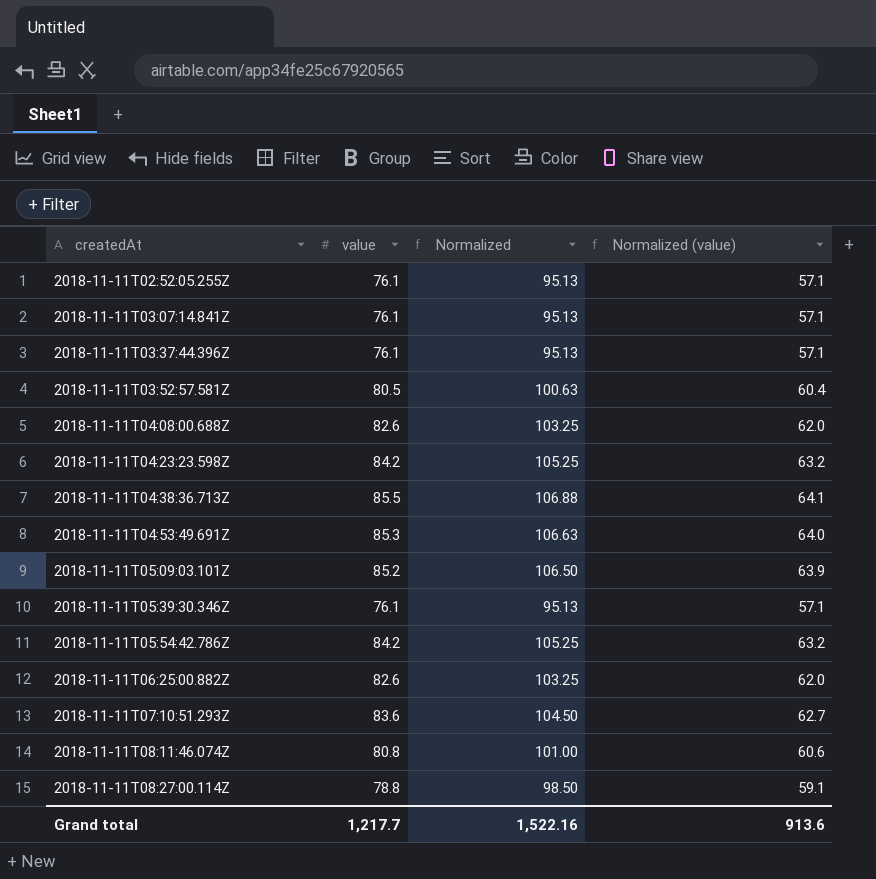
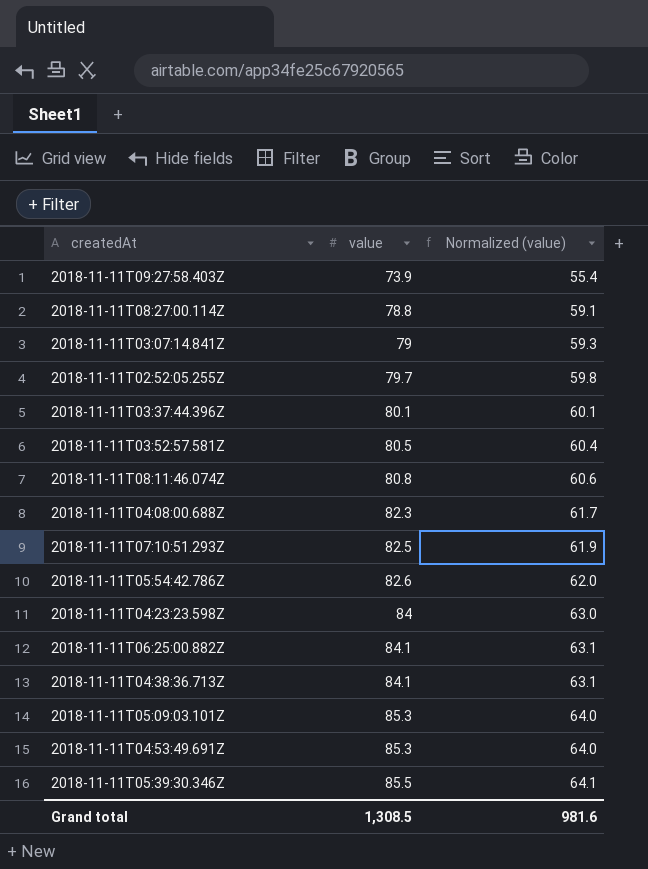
row order: createdAt ascending -> value ascending
column Normalized | formula: [value] * 1.25 -> none
row 2018-11-11T09:27:58.403Z: none -> 73.9 | 55.4
2018-11-11T03:07:14.841Z | value: 76.1 -> 79
2018-11-11T03:07:14.841Z | Normalized (value): 57.1 -> 59.3
2018-11-11T02:52:05.255Z | value: 76.1 -> 79.7
2018-11-11T02:52:05.255Z | Normalized (value): 57.1 -> 59.8
2018-11-11T03:37:44.396Z | value: 76.1 -> 80.1
2018-11-11T03:37:44.396Z | Normalized (value): 57.1 -> 60.1
2018-11-11T04:08:00.688Z | value: 82.6 -> 82.3
2018-11-11T04:08:00.688Z | Normalized (value): 62.0 -> 61.7
2018-11-11T07:10:51.293Z | value: 83.6 -> 82.5
2018-11-11T07:10:51.293Z | Normalized (value): 62.7 -> 61.9
2018-11-11T05:54:42.786Z | value: 84.2 -> 82.6
2018-11-11T05:54:42.786Z | Normalized (value): 63.2 -> 62.0
2018-11-11T04:23:23.598Z | value: 84.2 -> 84
2018-11-11T04:23:23.598Z | Normalized (value): 63.2 -> 63.0
2018-11-11T06:25:00.882Z | value: 82.6 -> 84.1
2018-11-11T06:25:00.882Z | Normalized (value): 62.0 -> 63.1
2018-11-11T04:38:36.713Z | value: 85.5 -> 84.1
2018-11-11T04:38:36.713Z | Normalized (value): 64.1 -> 63.1
2018-11-11T05:09:03.101Z | value: 85.2 -> 85.3
2018-11-11T05:09:03.101Z | Normalized (value): 63.9 -> 64.0
2018-11-11T05:39:30.346Z | value: 76.1 -> 85.5
2018-11-11T05:39:30.346Z | Normalized (value): 57.1 -> 64.1
Grand total | value: 1,217.7 -> 1,308.5
Grand total | Normalized (value): 913.6 -> 981.6

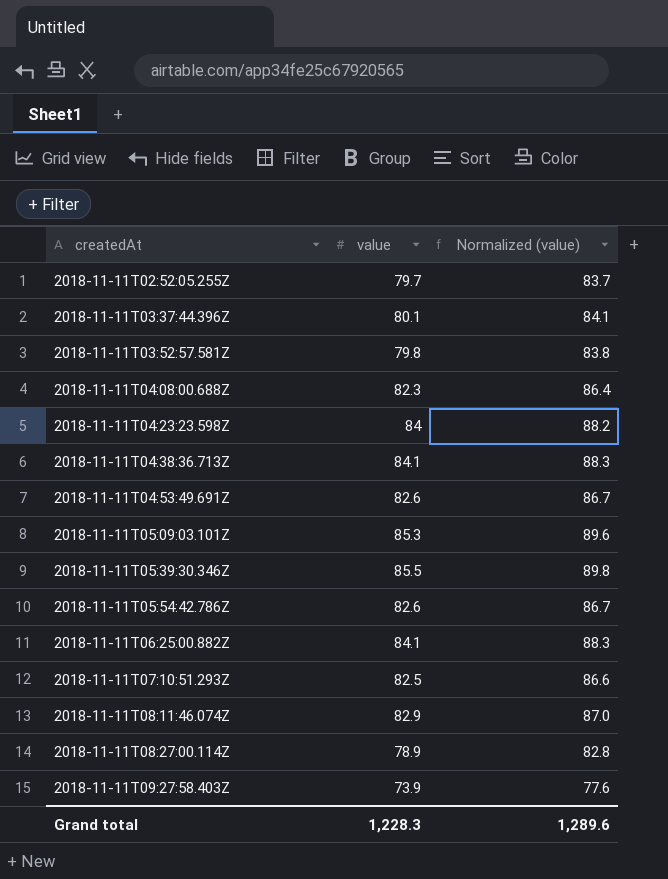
row order: value ascending -> createdAt ascending
column Normalized (value) | formula: [value] * 0.75 -> [value] * 1.05
row 2018-11-11T03:07:14.841Z: 79 | 59.3 -> none
2018-11-11T03:52:57.581Z | value: 80.5 -> 79.8
2018-11-11T04:53:49.691Z | value: 85.3 -> 82.6
2018-11-11T08:11:46.074Z | value: 80.8 -> 82.9
2018-11-11T08:27:00.114Z | value: 78.8 -> 78.9
Grand total | value: 1,308.5 -> 1,228.3
Grand total | Normalized (value): 981.6 -> 1,289.6

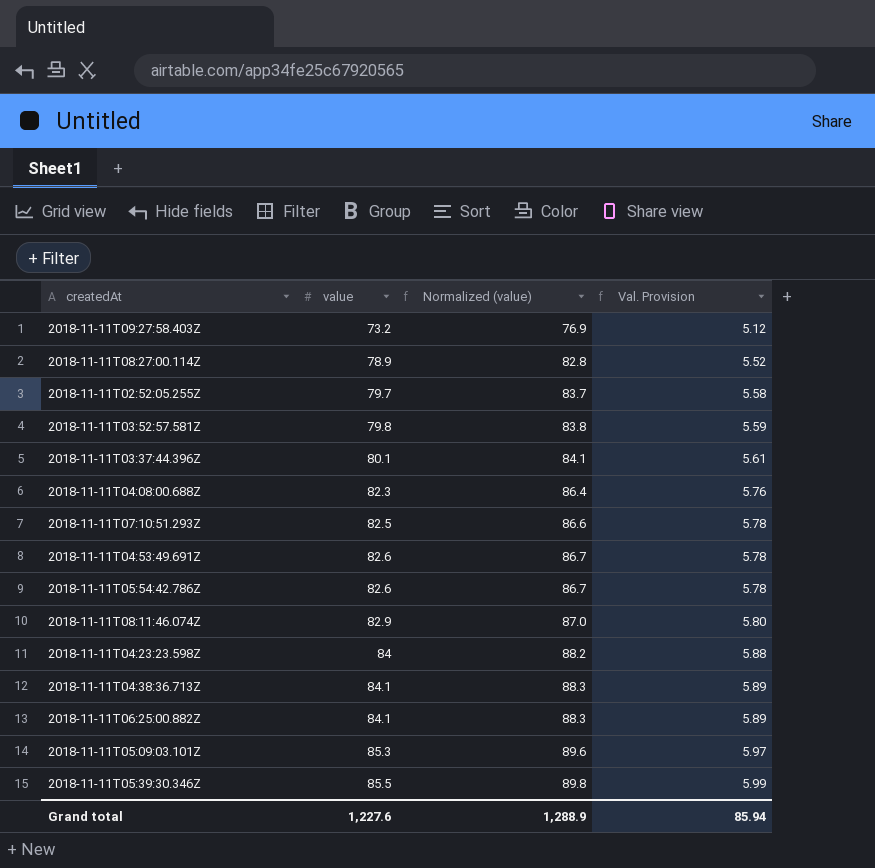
row order: createdAt ascending -> value ascending
column Val. Provision | formula: none -> [value] * 0.07
2018-11-11T09:27:58.403Z | value: 73.9 -> 73.2
2018-11-11T09:27:58.403Z | Normalized (value): 77.6 -> 76.9
Grand total | value: 1,228.3 -> 1,227.6
Grand total | Normalized (value): 1,289.6 -> 1,288.9

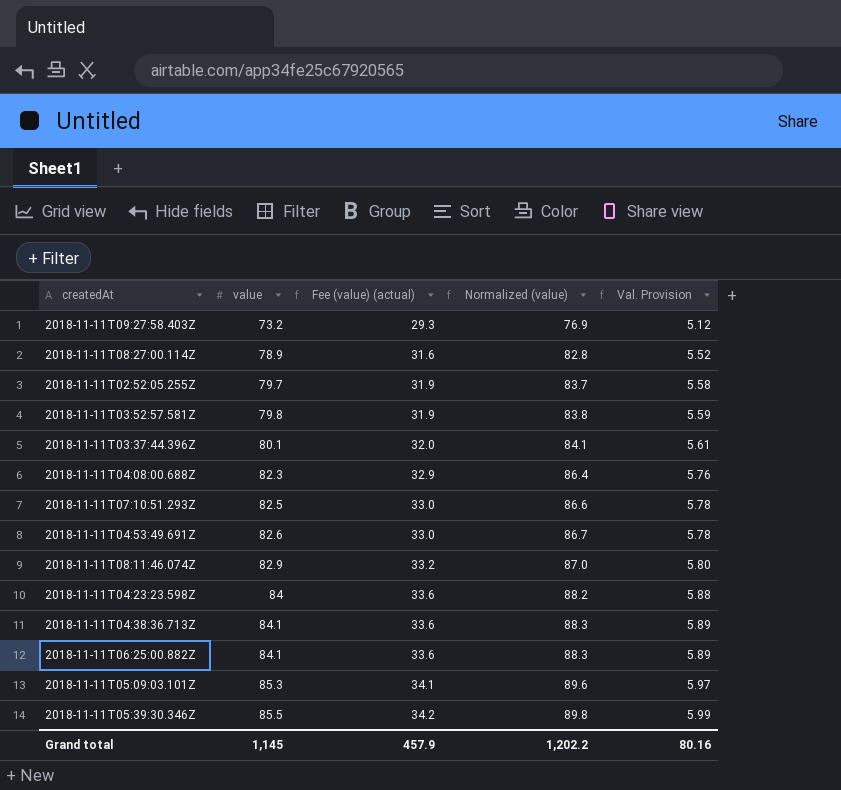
column Fee (value) (actual) | formula: none -> [value] * 0.4
row 2018-11-11T05:54:42.786Z: 82.6 | 86.7 | 5.78 -> none
Grand total | value: 1,227.6 -> 1,145
Grand total | Normalized (value): 1,288.9 -> 1,202.2
Grand total | Val. Provision: 85.94 -> 80.16

